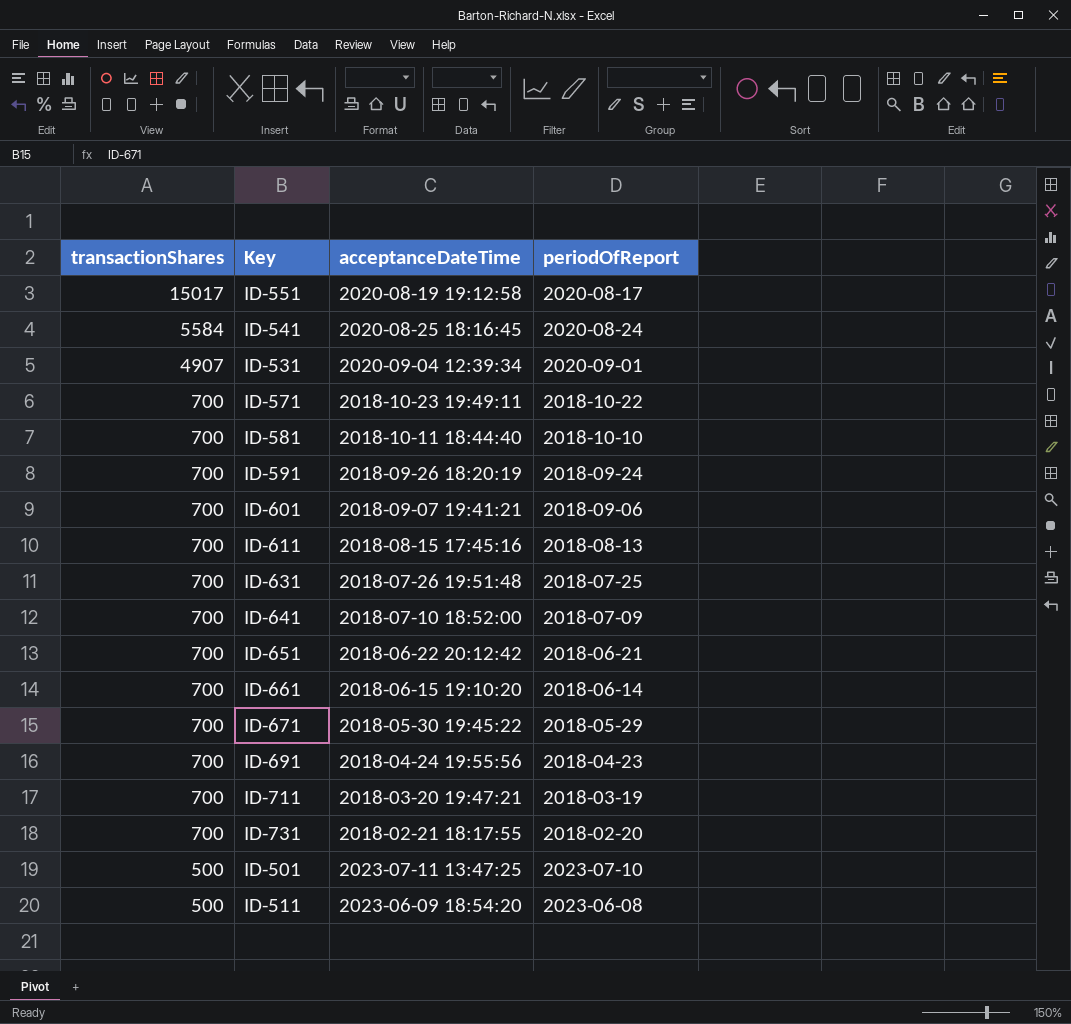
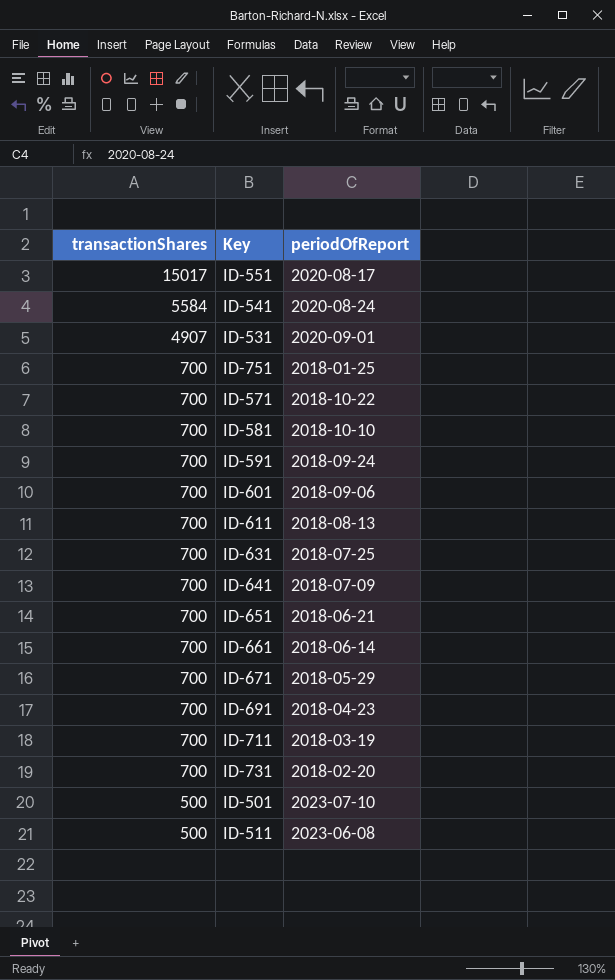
column acceptanceDateTime | position: 3 -> none
row ID-751: none -> 700 | 2018-01-25

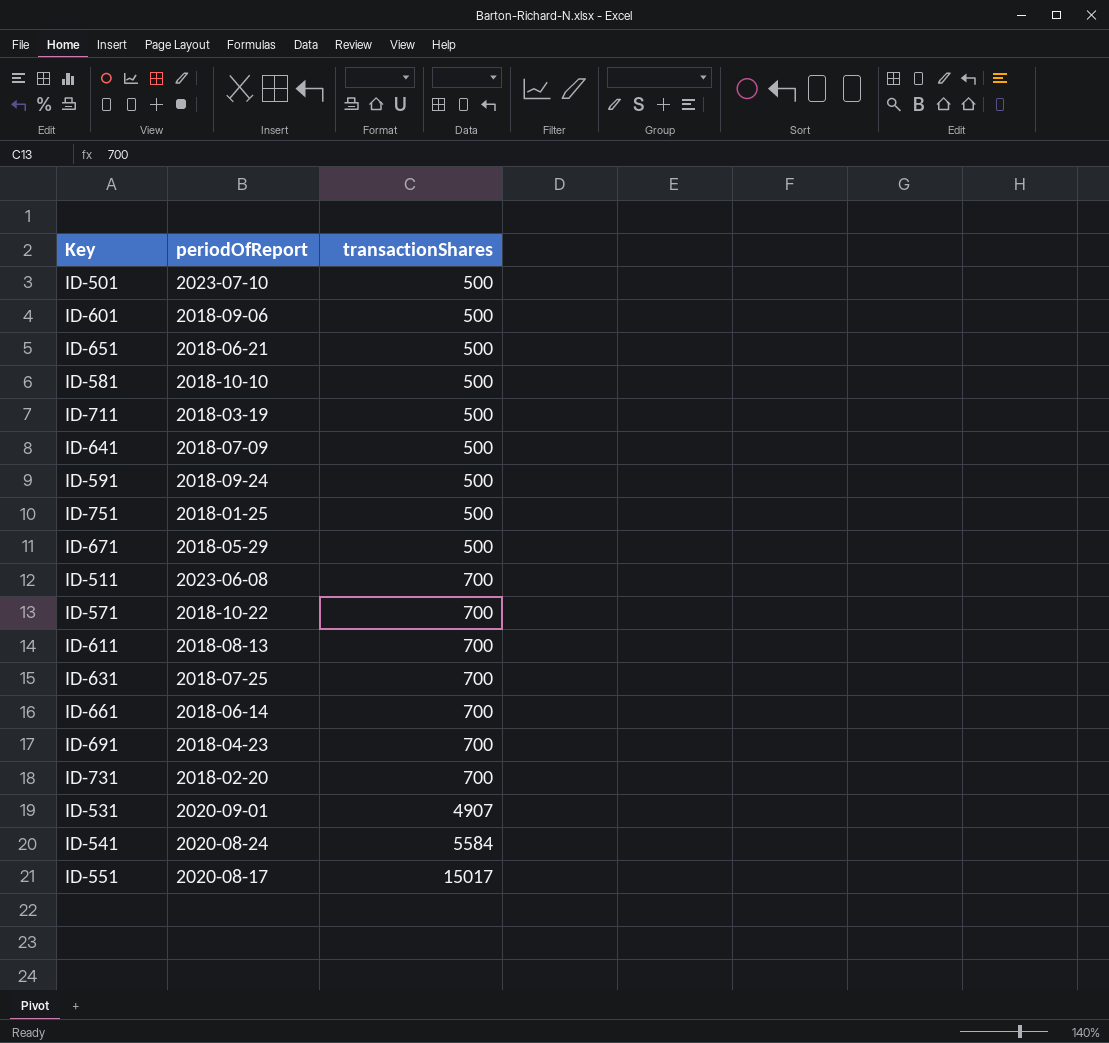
row order: transactionShares descending -> transactionShares ascending
column transactionShares | position: 1 -> 3
ID-601 | transactionShares: 700 -> 500
ID-651 | transactionShares: 700 -> 500
ID-581 | transactionShares: 700 -> 500
ID-711 | transactionShares: 700 -> 500
ID-641 | transactionShares: 700 -> 500
ID-591 | transactionShares: 700 -> 500
ID-751 | transactionShares: 700 -> 500
ID-671 | transactionShares: 700 -> 500
ID-511 | transactionShares: 500 -> 700

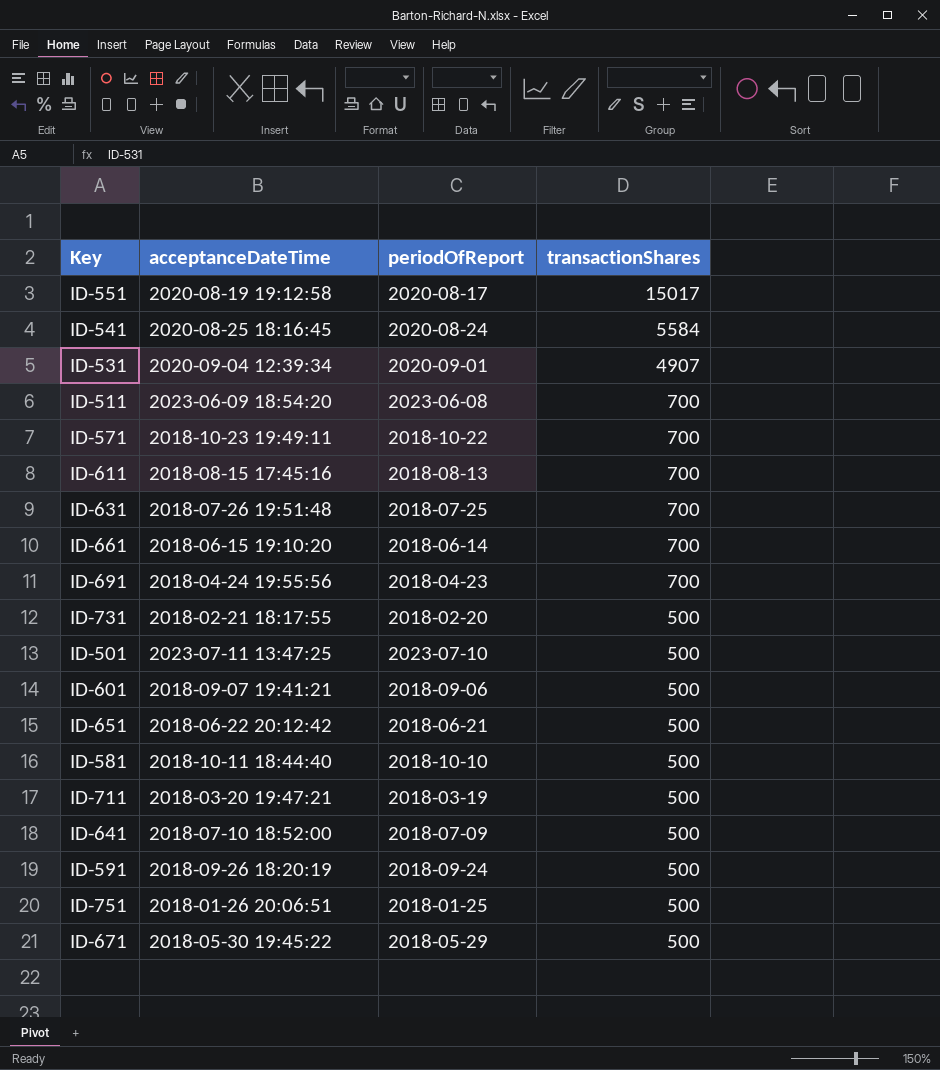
row order: transactionShares ascending -> transactionShares descending
column acceptanceDateTime | position: none -> 2
ID-731 | transactionShares: 700 -> 500

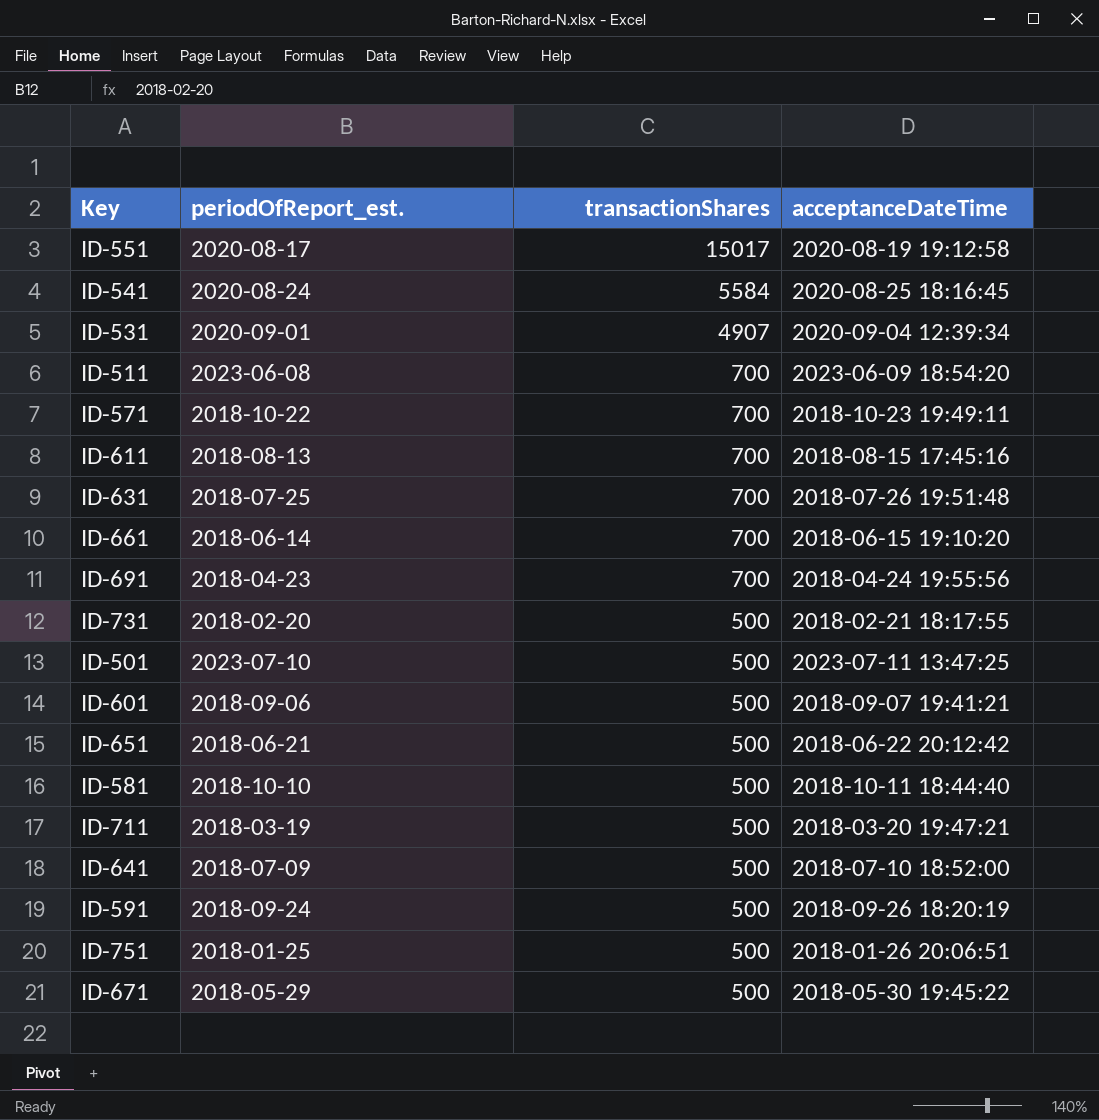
column name: periodOfReport -> periodOfReport_est.
column acceptanceDateTime | position: 2 -> 4

